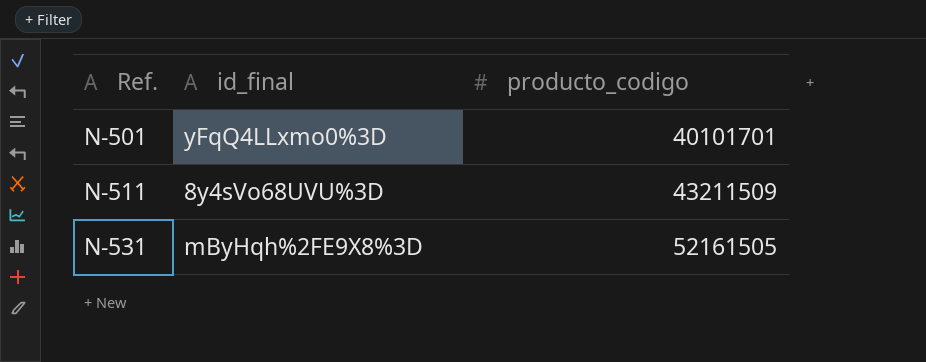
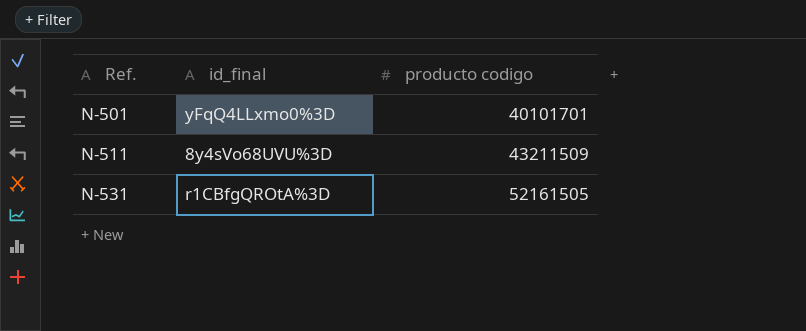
column name: producto_codigo -> producto codigo
N-531 | id_final: mByHqh%2FE9X8%3D -> r1CBfgQROtA%3D

